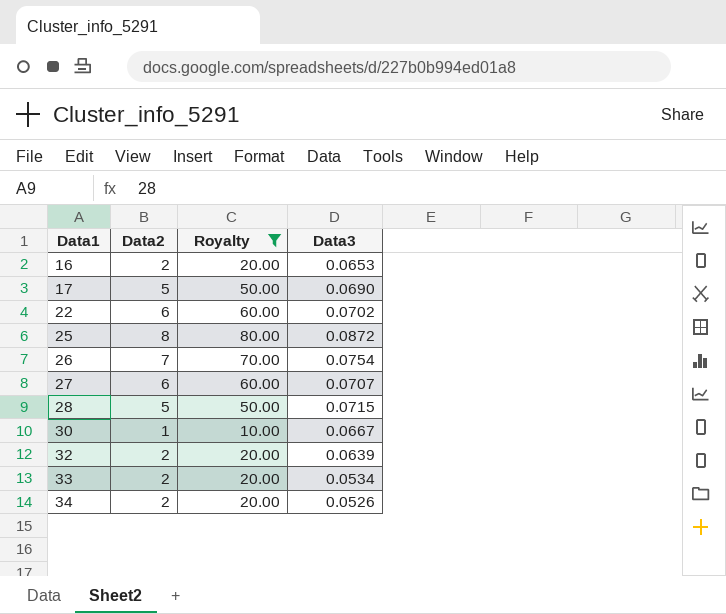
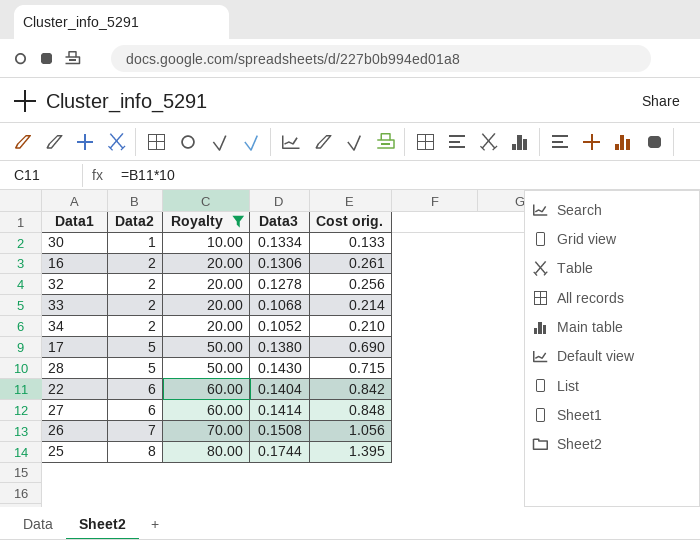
row order: Data1 ascending -> Data2 ascending
column Cost orig. | formula: none -> [Data2] * [Data3]
30 | Data3: 0.0667 -> 0.1334
16 | Data3: 0.0653 -> 0.1306
32 | Data3: 0.0639 -> 0.1278
33 | Data3: 0.0534 -> 0.1068
34 | Data3: 0.0526 -> 0.1052
17 | Data3: 0.0690 -> 0.1380
28 | Data3: 0.0715 -> 0.1430
22 | Data3: 0.0702 -> 0.1404
27 | Data3: 0.0707 -> 0.1414
26 | Data3: 0.0754 -> 0.1508
25 | Data3: 0.0872 -> 0.1744

